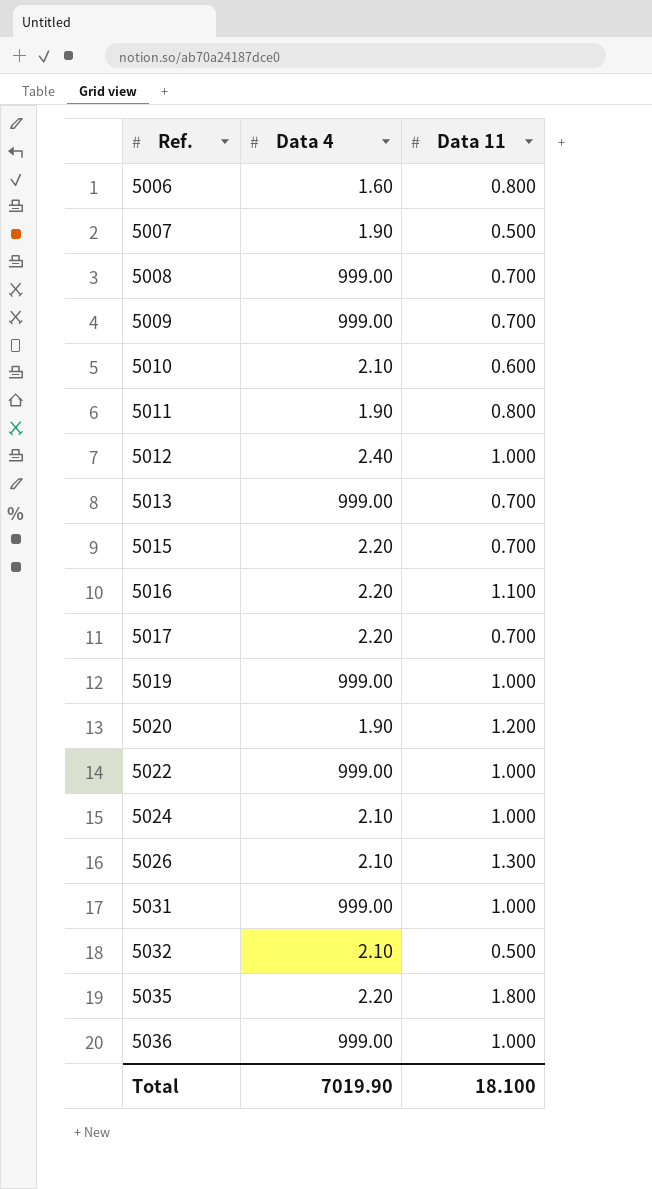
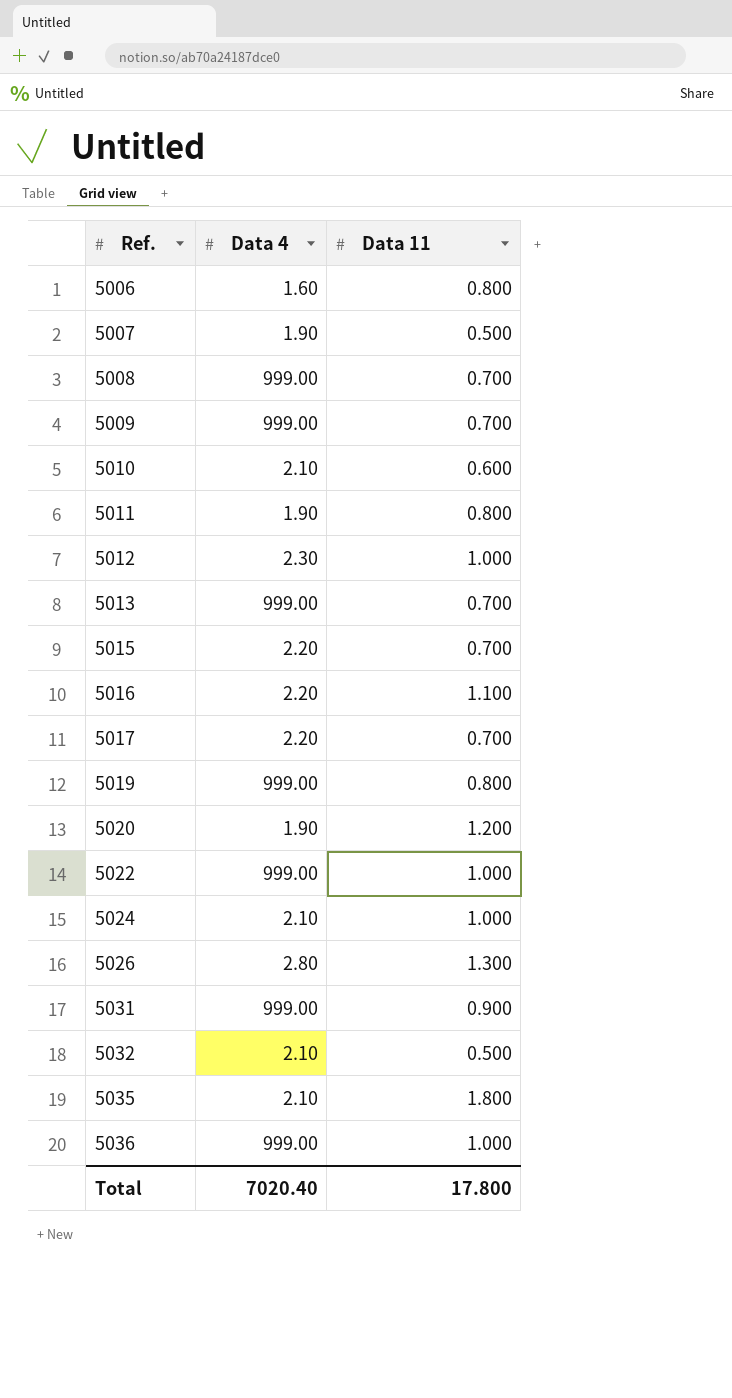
5012 | Data 4: 2.40 -> 2.30
5019 | Data 11: 1.000 -> 0.800
5026 | Data 4: 2.10 -> 2.80
5031 | Data 11: 1.000 -> 0.900
5035 | Data 4: 2.20 -> 2.10
Total | Data 4: 7019.90 -> 7020.40
Total | Data 11: 18.100 -> 17.800

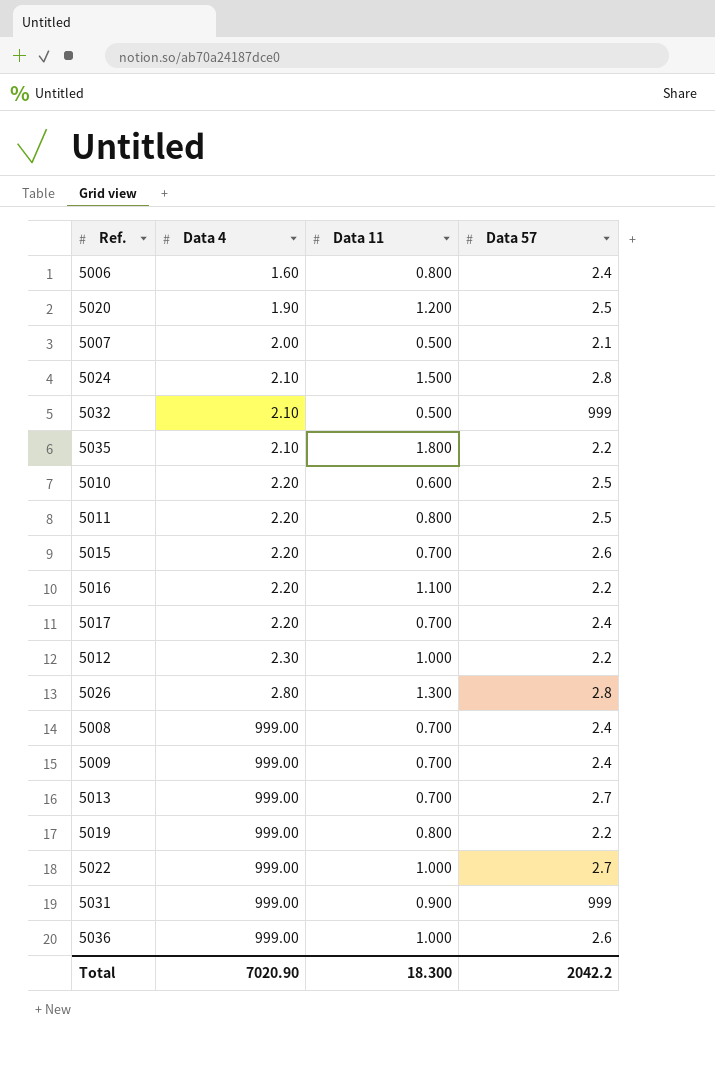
row order: Ref. ascending -> Data 4 ascending
column Data 57 | position: none -> 4
5007 | Data 4: 1.90 -> 2.00
5024 | Data 11: 1.000 -> 1.500
5010 | Data 4: 2.10 -> 2.20
5011 | Data 4: 1.90 -> 2.20
Total | Data 4: 7020.40 -> 7020.90
Total | Data 11: 17.800 -> 18.300

